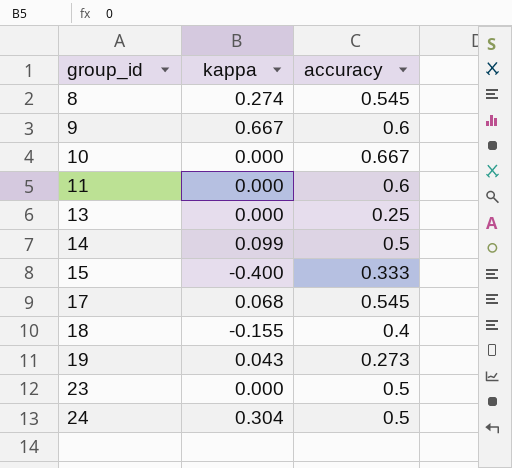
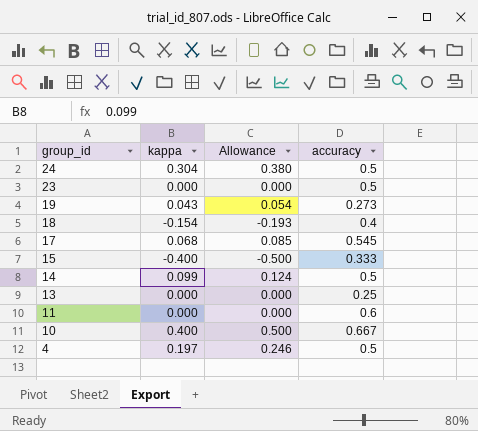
row order: group_id ascending -> group_id descending
column Allowance | formula: none -> [kappa] * 1.25
row 8: 0.274 | 0.545 -> none
row 9: 0.667 | 0.6 -> none
18 | kappa: -0.155 -> -0.154
10 | kappa: 0.000 -> 0.400
row 4: none -> 0.197 | 0.246 | 0.5

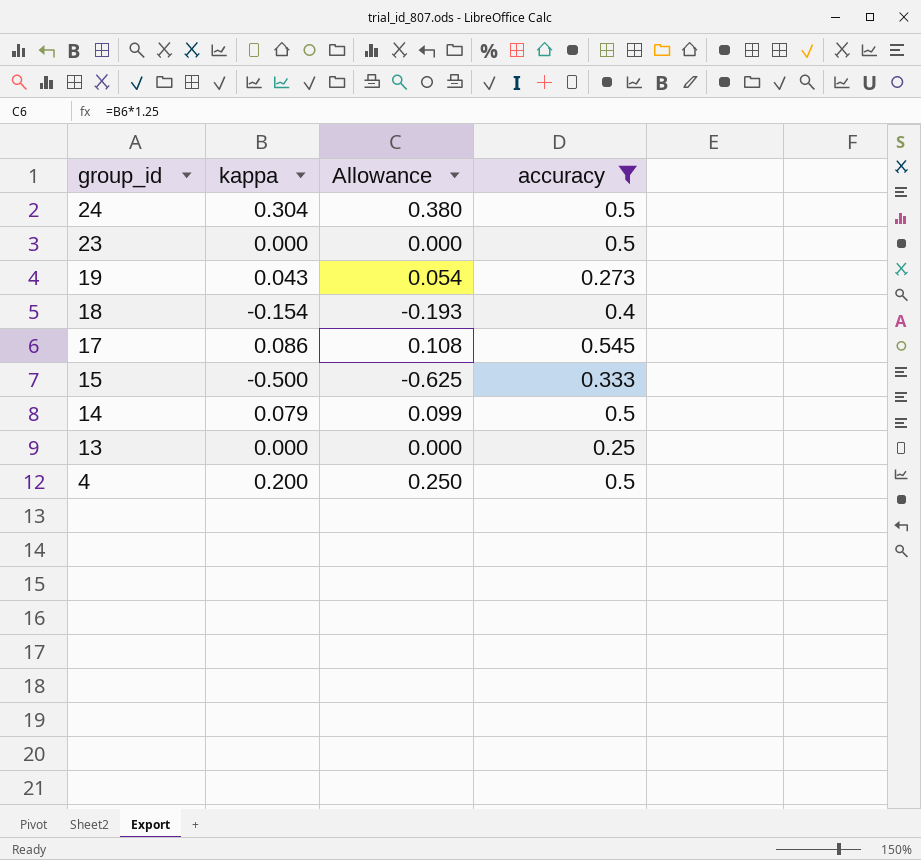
filter: none -> accuracy <= 0.545
17 | kappa: 0.068 -> 0.086
17 | Allowance: 0.085 -> 0.108
15 | kappa: -0.400 -> -0.500
15 | Allowance: -0.500 -> -0.625
14 | kappa: 0.099 -> 0.079
14 | Allowance: 0.124 -> 0.099
4 | kappa: 0.197 -> 0.200
4 | Allowance: 0.246 -> 0.250

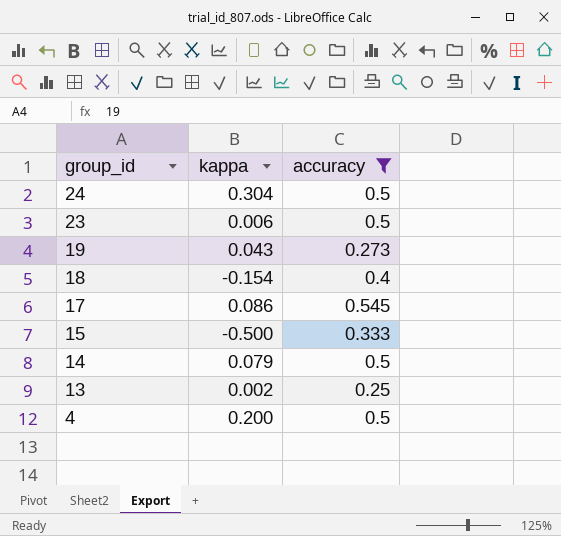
column Allowance | formula: [kappa] * 1.25 -> none
23 | kappa: 0.000 -> 0.006
13 | kappa: 0.000 -> 0.002

